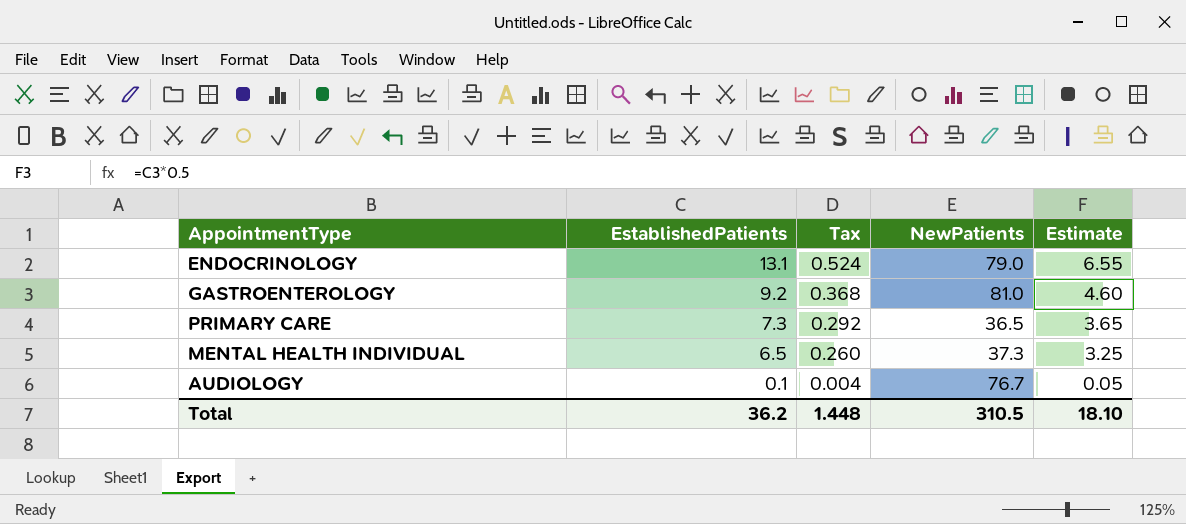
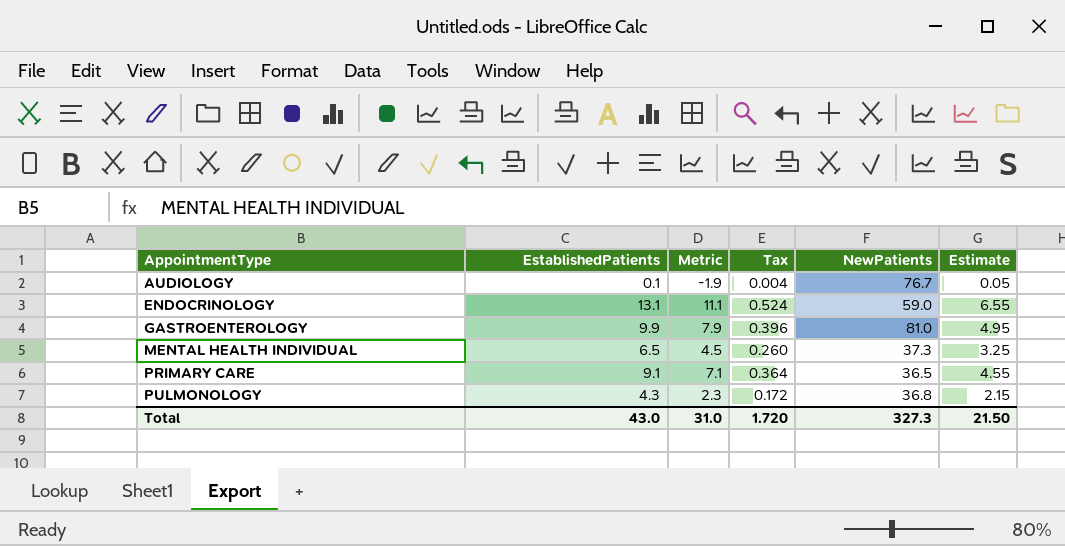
row order: EstablishedPatients descending -> AppointmentType ascending
column Metric | formula: none -> [EstablishedPatients] - 2
ENDOCRINOLOGY | NewPatients: 79.0 -> 59.0
GASTROENTEROLOGY | EstablishedPatients: 9.2 -> 9.9
GASTROENTEROLOGY | Tax: 0.368 -> 0.396
GASTROENTEROLOGY | Estimate: 4.60 -> 4.95
PRIMARY CARE | EstablishedPatients: 7.3 -> 9.1
PRIMARY CARE | Tax: 0.292 -> 0.364
PRIMARY CARE | Estimate: 3.65 -> 4.55
row PULMONOLOGY: none -> 4.3 | 2.3 | 0.172 | 36.8 | 2.15
Total | EstablishedPatients: 36.2 -> 43.0
Total | Tax: 1.448 -> 1.720
Total | NewPatients: 310.5 -> 327.3
Total | Estimate: 18.10 -> 21.50

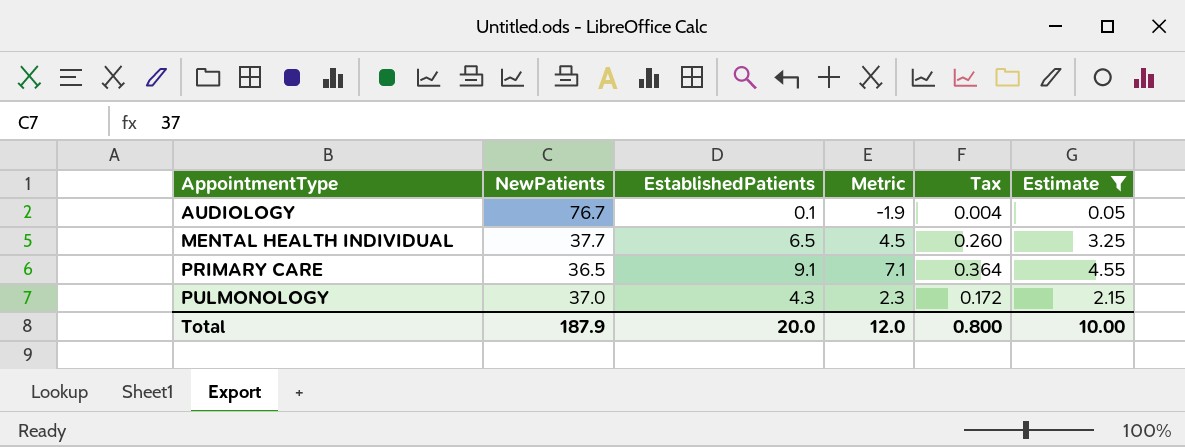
filter: none -> Estimate <= 4.55
column NewPatients | position: 5 -> 2
MENTAL HEALTH INDIVIDUAL | NewPatients: 37.3 -> 37.7
PULMONOLOGY | NewPatients: 36.8 -> 37.0
Total | NewPatients: 327.3 -> 187.9
Total | EstablishedPatients: 43.0 -> 20.0
Total | Metric: 31.0 -> 12.0
Total | Tax: 1.720 -> 0.800
Total | Estimate: 21.50 -> 10.00

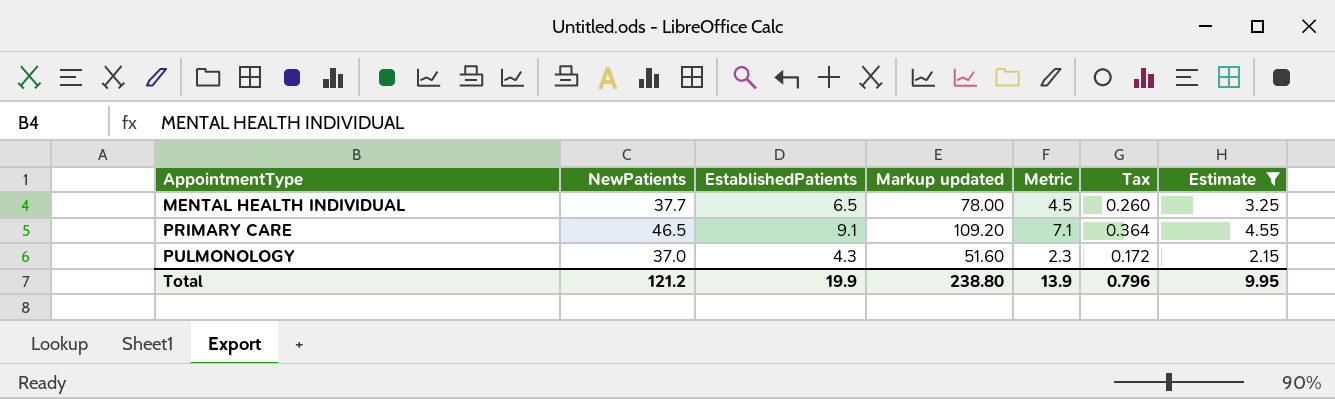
column Markup updated | formula: none -> [EstablishedPatients] * 12
row AUDIOLOGY: 76.7 | 0.1 | -1.9 | 0.004 | 0.05 -> none
PRIMARY CARE | NewPatients: 36.5 -> 46.5
Total | NewPatients: 187.9 -> 121.2
Total | EstablishedPatients: 20.0 -> 19.9
Total | Metric: 12.0 -> 13.9
Total | Tax: 0.800 -> 0.796
Total | Estimate: 10.00 -> 9.95

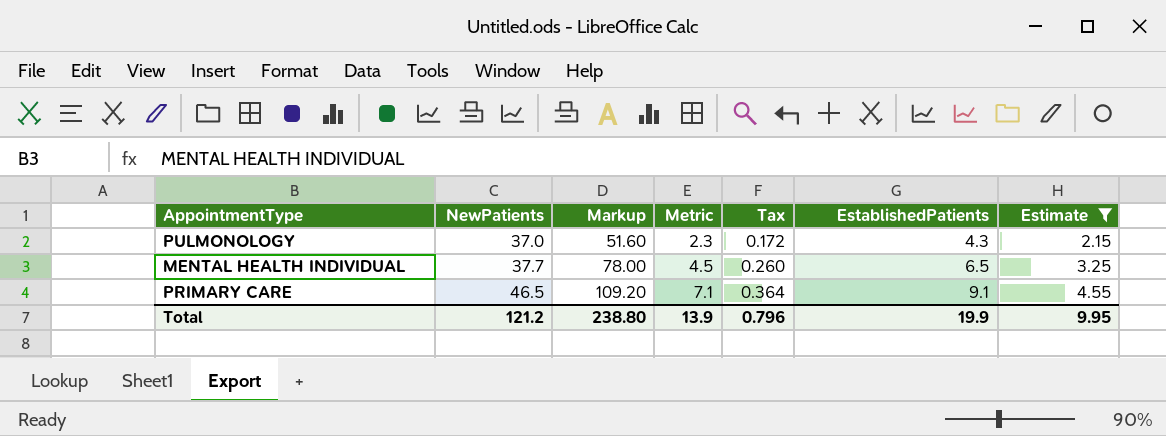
row order: AppointmentType ascending -> NewPatients ascending
column name: Markup updated -> Markup
column EstablishedPatients | position: 3 -> 6

